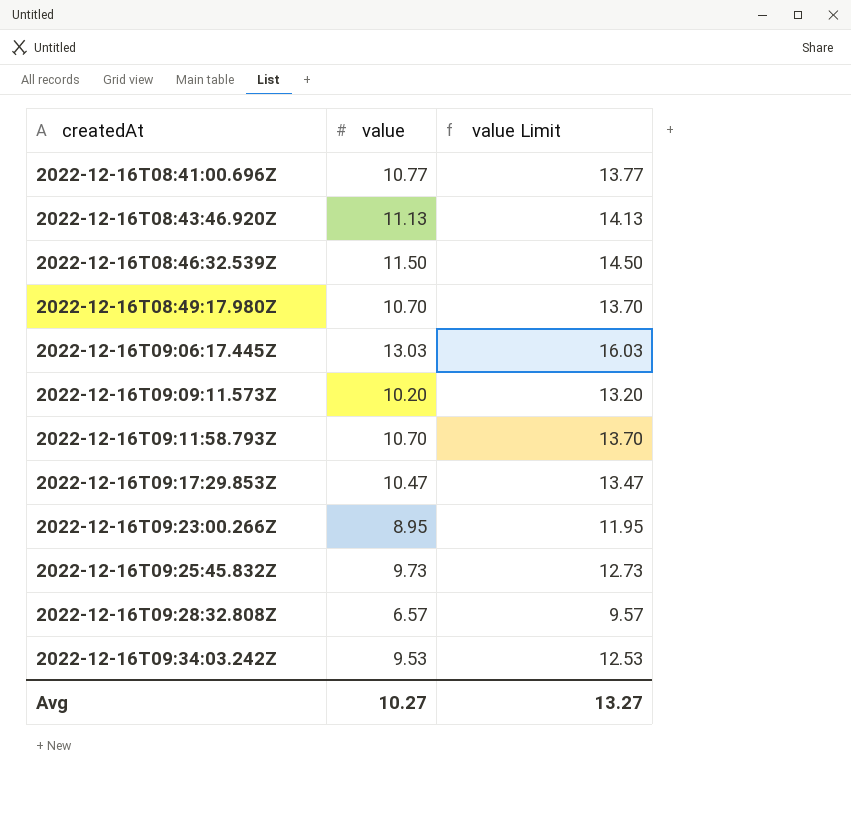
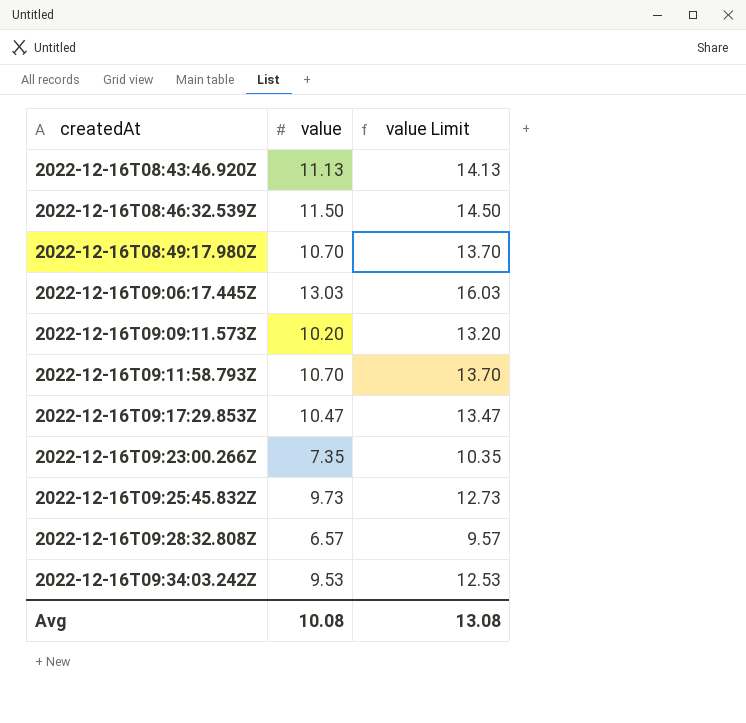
row 2022-12-16T08:41:00.696Z: 10.77 | 13.77 -> none
2022-12-16T09:23:00.266Z | value: 8.95 -> 7.35
2022-12-16T09:23:00.266Z | value Limit: 11.95 -> 10.35
Avg | value: 10.27 -> 10.08
Avg | value Limit: 13.27 -> 13.08

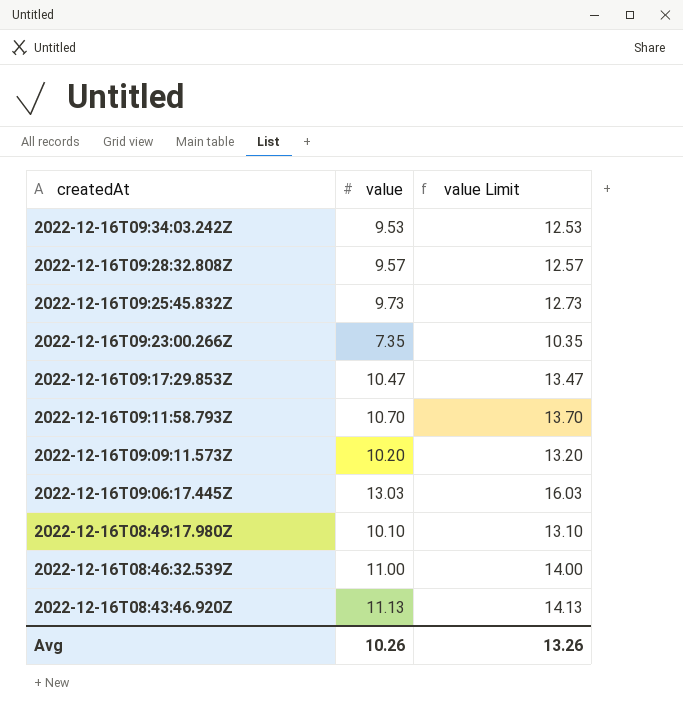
row order: createdAt ascending -> createdAt descending
2022-12-16T09:28:32.808Z | value: 6.57 -> 9.57
2022-12-16T09:28:32.808Z | value Limit: 9.57 -> 12.57
2022-12-16T08:49:17.980Z | value: 10.70 -> 10.10
2022-12-16T08:49:17.980Z | value Limit: 13.70 -> 13.10
2022-12-16T08:46:32.539Z | value: 11.50 -> 11.00
2022-12-16T08:46:32.539Z | value Limit: 14.50 -> 14.00
Avg | value: 10.08 -> 10.26
Avg | value Limit: 13.08 -> 13.26

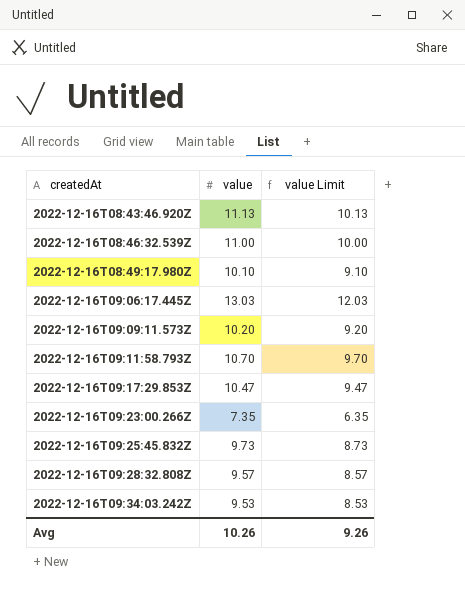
row order: createdAt descending -> createdAt ascending
column value Limit | formula: [value] + 3 -> [value] - 1
Avg | value Limit: 13.26 -> 9.26

